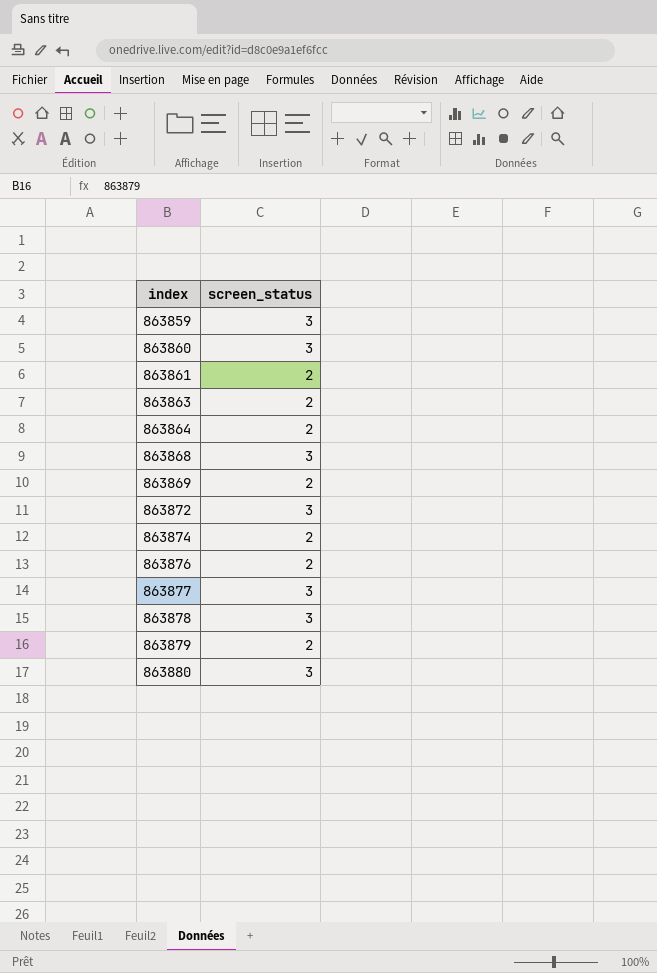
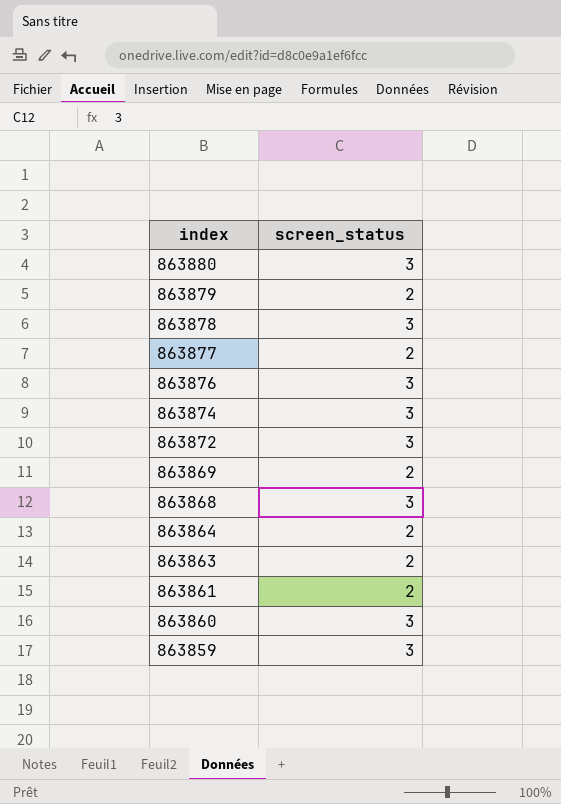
row order: index ascending -> index descending
863877 | screen_status: 3 -> 2
863876 | screen_status: 2 -> 3
863874 | screen_status: 2 -> 3

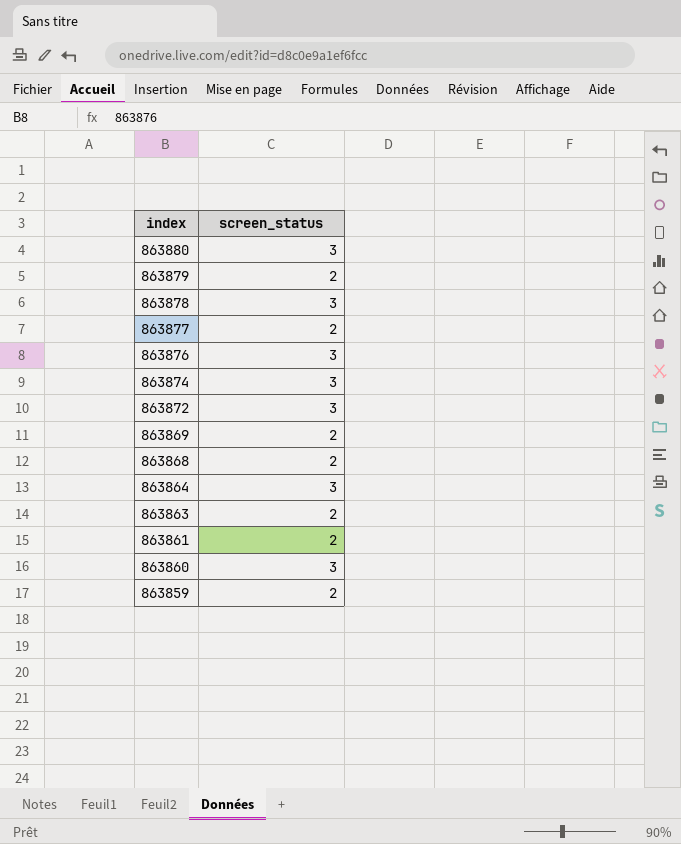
863868 | screen_status: 3 -> 2
863864 | screen_status: 2 -> 3
863859 | screen_status: 3 -> 2

